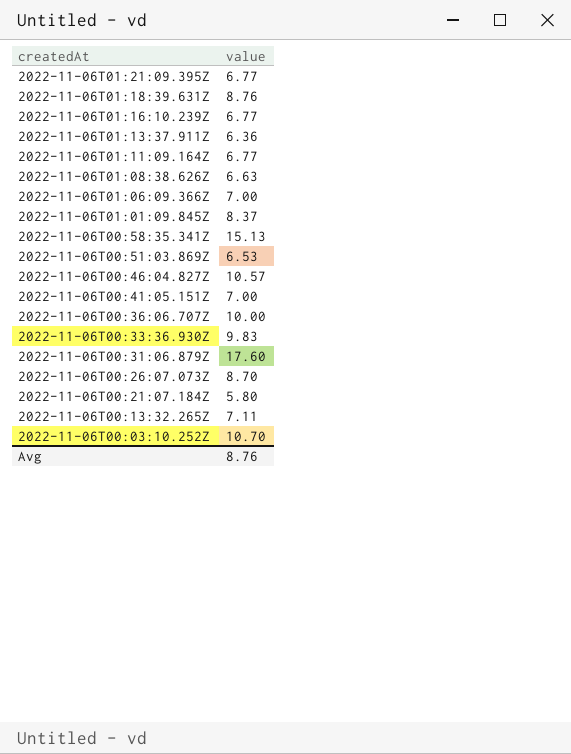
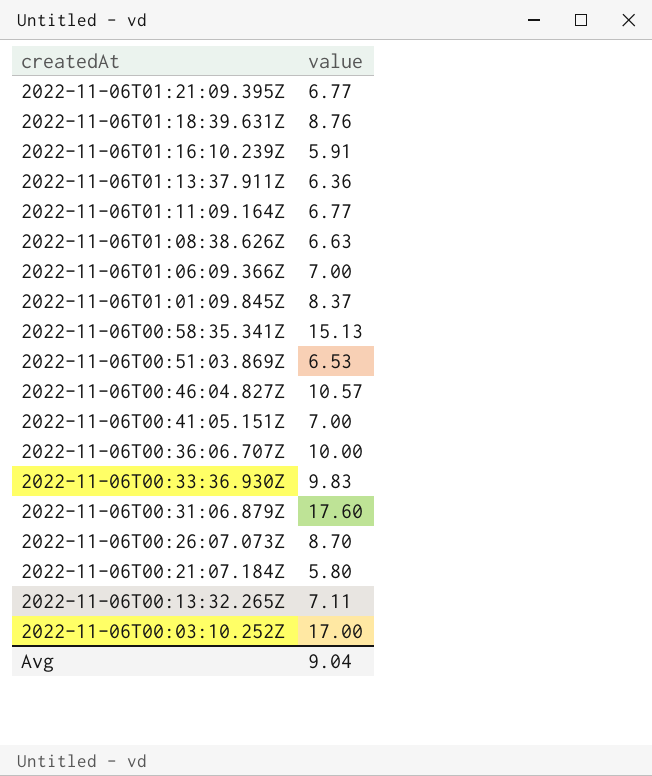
2022-11-06T01:16:10.239Z | value: 6.77 -> 5.91
2022-11-06T00:03:10.252Z | value: 10.70 -> 17.00
Avg | value: 8.76 -> 9.04

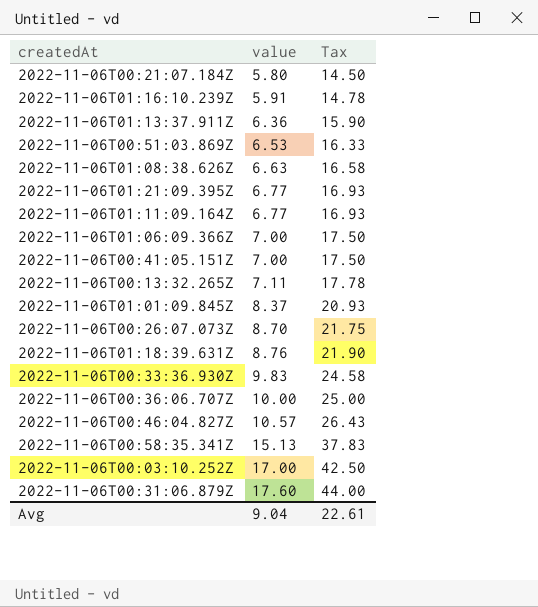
row order: createdAt descending -> value ascending
column Tax | formula: none -> [value] * 2.5

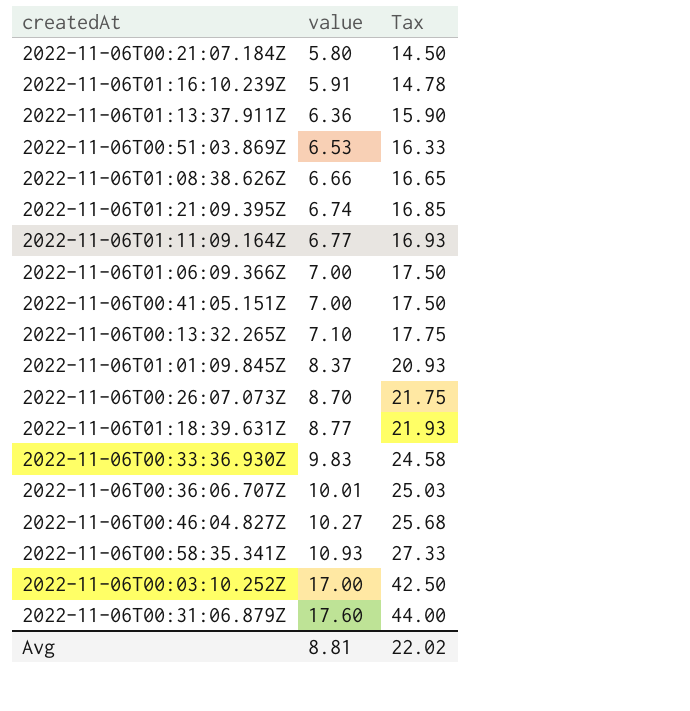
2022-11-06T01:08:38.626Z | value: 6.63 -> 6.66
2022-11-06T01:08:38.626Z | Tax: 16.58 -> 16.65
2022-11-06T01:21:09.395Z | value: 6.77 -> 6.74
2022-11-06T01:21:09.395Z | Tax: 16.93 -> 16.85
2022-11-06T00:13:32.265Z | value: 7.11 -> 7.10
2022-11-06T00:13:32.265Z | Tax: 17.78 -> 17.75
2022-11-06T01:18:39.631Z | value: 8.76 -> 8.77
2022-11-06T01:18:39.631Z | Tax: 21.90 -> 21.93
2022-11-06T00:36:06.707Z | value: 10.00 -> 10.01
2022-11-06T00:36:06.707Z | Tax: 25.00 -> 25.03
2022-11-06T00:46:04.827Z | value: 10.57 -> 10.27
2022-11-06T00:46:04.827Z | Tax: 26.43 -> 25.68
2022-11-06T00:58:35.341Z | value: 15.13 -> 10.93
2022-11-06T00:58:35.341Z | Tax: 37.83 -> 27.33
Avg | value: 9.04 -> 8.81
Avg | Tax: 22.61 -> 22.02

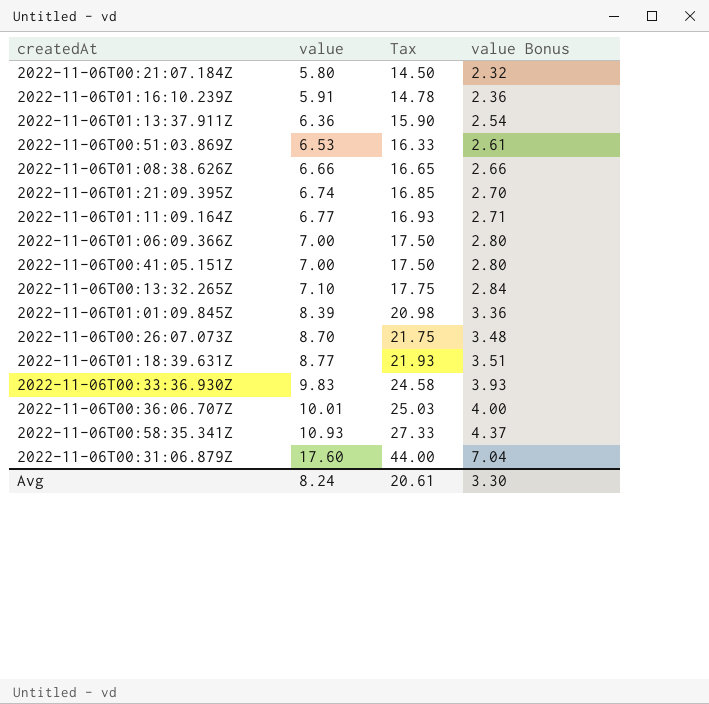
column value Bonus | formula: none -> [value] * 0.4
row 2022-11-06T00:46:04.827Z: 10.27 | 25.68 -> none
row 2022-11-06T00:03:10.252Z: 17.00 | 42.50 -> none
2022-11-06T01:01:09.845Z | value: 8.37 -> 8.39
2022-11-06T01:01:09.845Z | Tax: 20.93 -> 20.98
Avg | value: 8.81 -> 8.24
Avg | Tax: 22.02 -> 20.61

